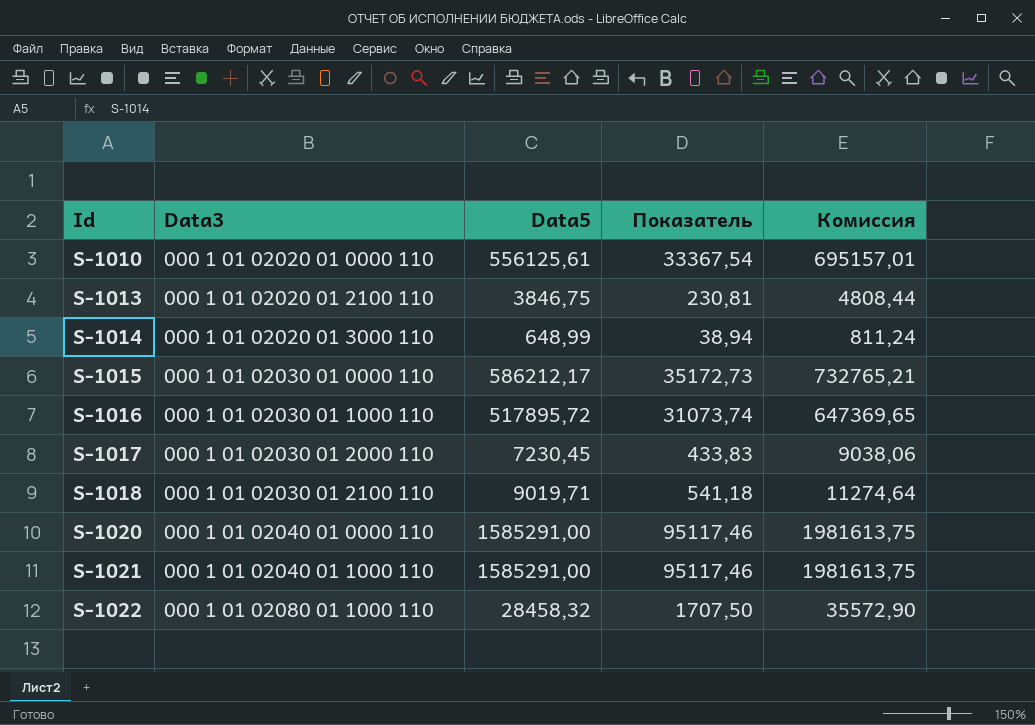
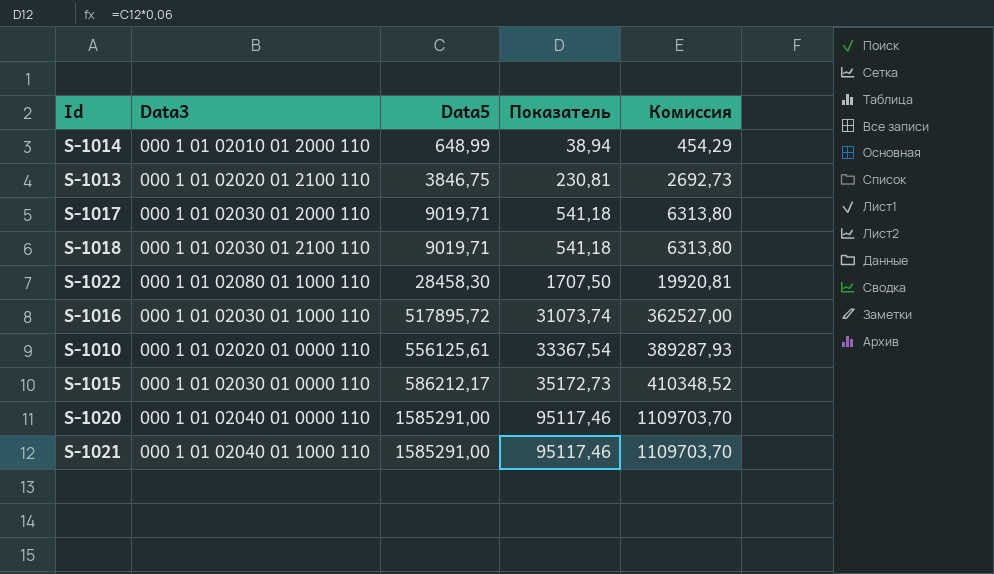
row order: Id ascending -> Data5 ascending
column Комиссия | formula: [Data5] * 1,25 -> [Data5] * 0,7
S-1014 | Data3: 000 1 01 02020 01 3000 110 -> 000 1 01 02010 01 2000 110
S-1017 | Data5: 7230,45 -> 9019,71
S-1017 | Показатель: 433,83 -> 541,18
S-1022 | Data5: 28458,32 -> 28458,30

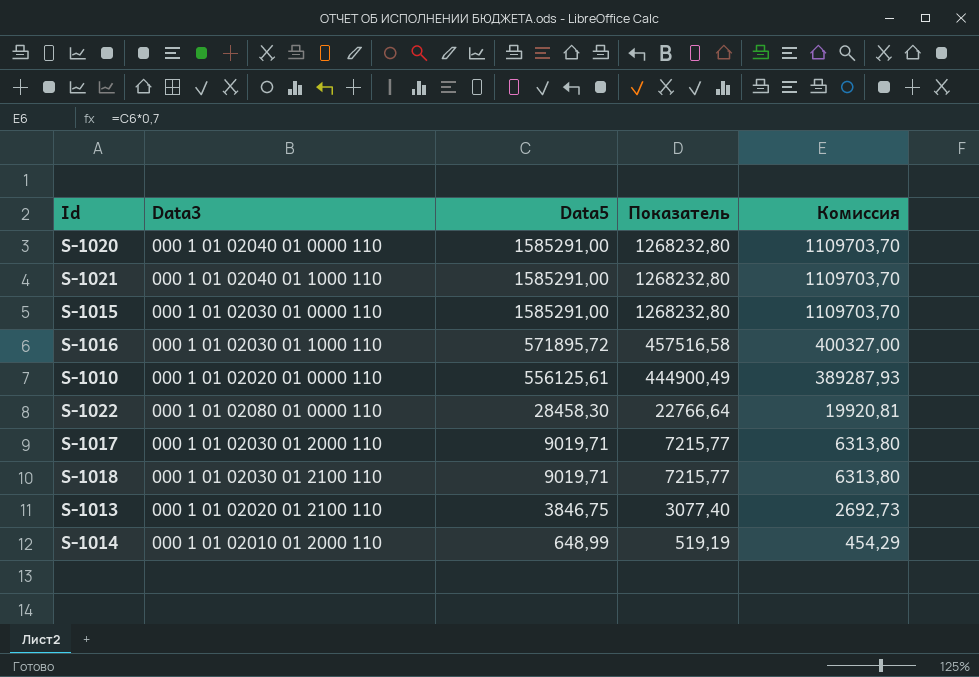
row order: Data5 ascending -> Data5 descending
column Показатель | formula: [Data5] * 0,06 -> [Data5] * 0,8
S-1015 | Data5: 586212,17 -> 1585291,00
S-1015 | Комиссия: 410348,52 -> 1109703,70
S-1016 | Data5: 517895,72 -> 571895,72
S-1016 | Комиссия: 362527,00 -> 400327,00
S-1022 | Data3: 000 1 01 02080 01 1000 110 -> 000 1 01 02080 01 0000 110

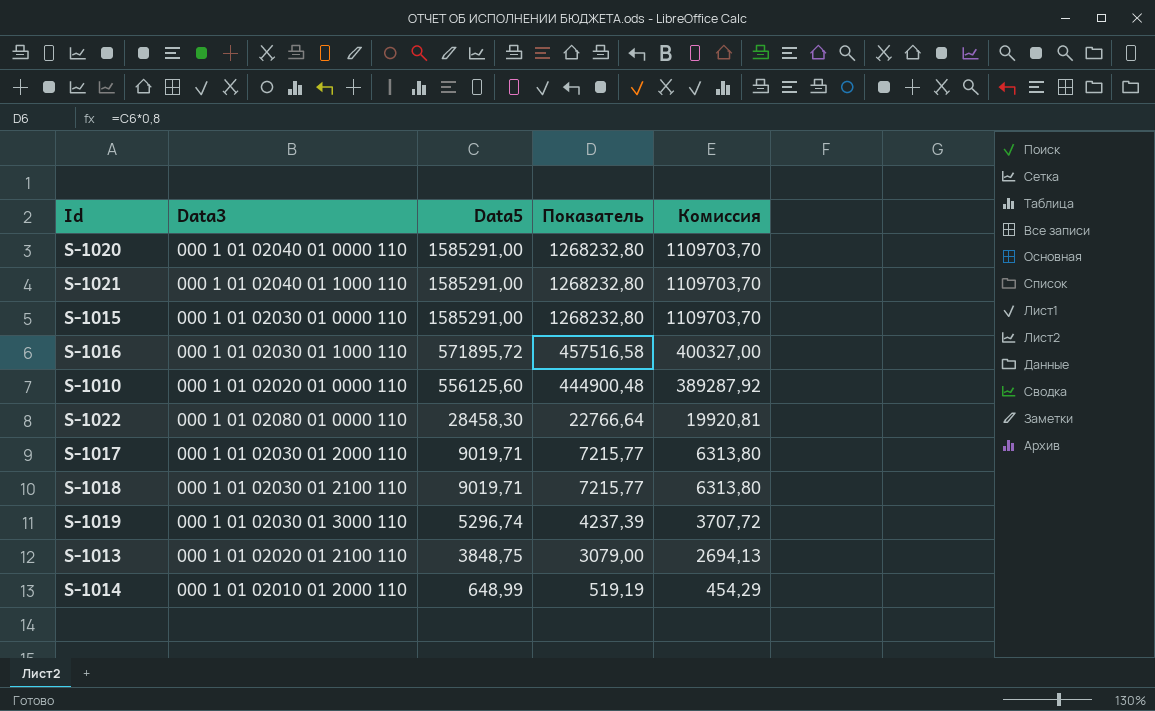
S-1010 | Data5: 556125,61 -> 556125,60
S-1010 | Показатель: 444900,49 -> 444900,48
S-1010 | Комиссия: 389287,93 -> 389287,92
row S-1019: none -> 000 1 01 02030 01 3000 110 | 5296,74 | 4237,39 | 3707,72
S-1013 | Data5: 3846,75 -> 3848,75
S-1013 | Показатель: 3077,40 -> 3079,00
S-1013 | Комиссия: 2692,73 -> 2694,13

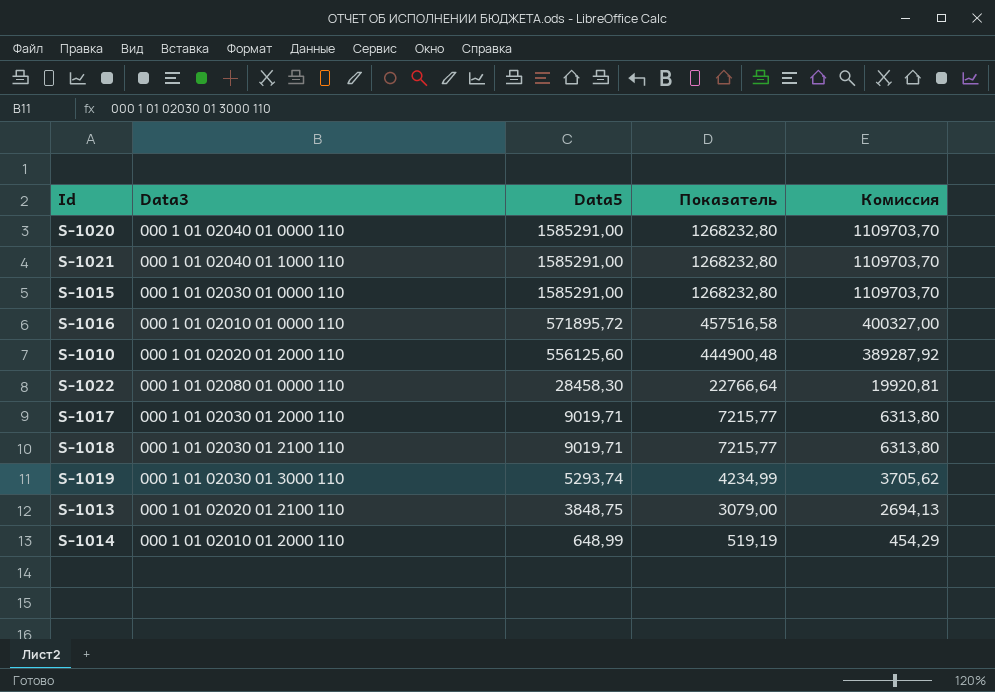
S-1016 | Data3: 000 1 01 02030 01 1000 110 -> 000 1 01 02010 01 0000 110
S-1010 | Data3: 000 1 01 02020 01 0000 110 -> 000 1 01 02020 01 2000 110
S-1019 | Data5: 5296,74 -> 5293,74
S-1019 | Показатель: 4237,39 -> 4234,99
S-1019 | Комиссия: 3707,72 -> 3705,62

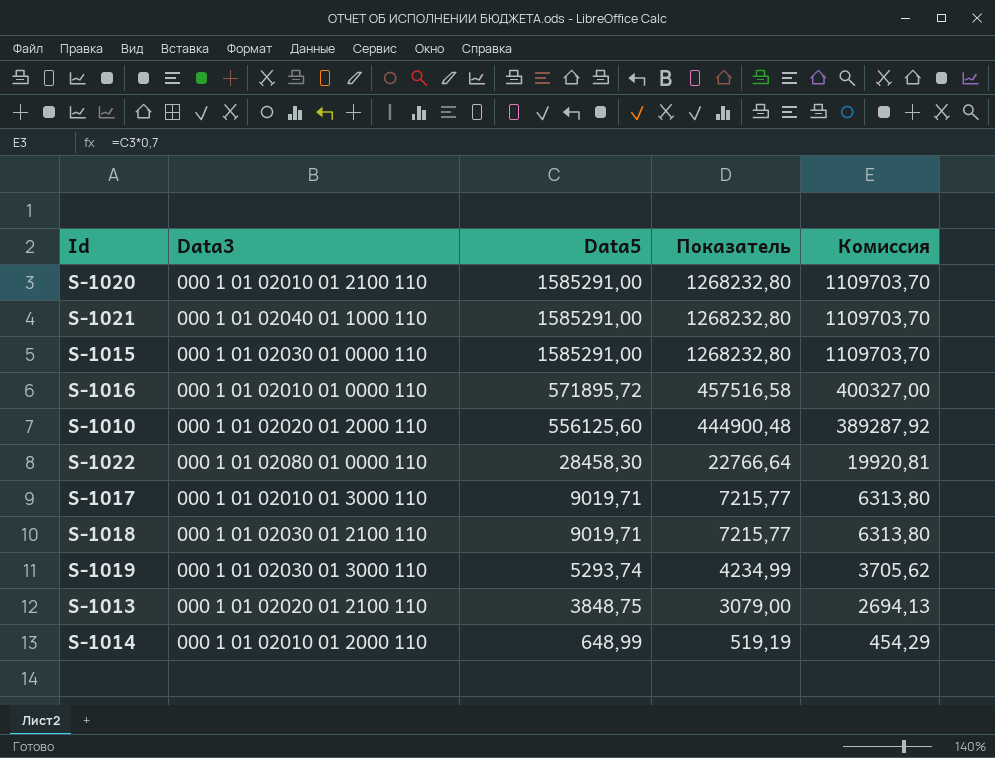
S-1020 | Data3: 000 1 01 02040 01 0000 110 -> 000 1 01 02010 01 2100 110
S-1017 | Data3: 000 1 01 02030 01 2000 110 -> 000 1 01 02010 01 3000 110

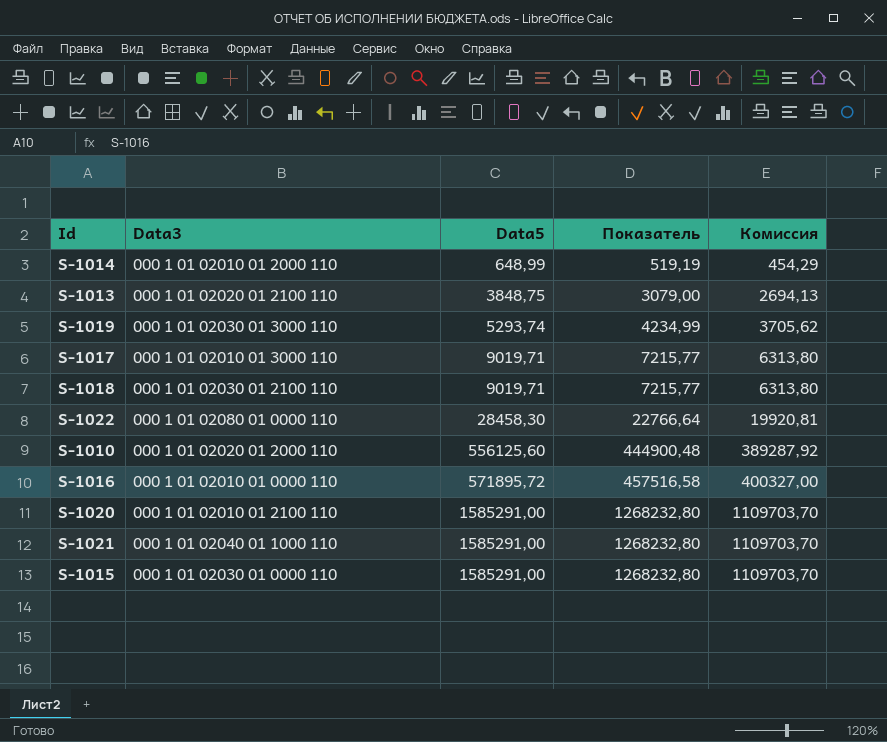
row order: Data5 descending -> Data5 ascending

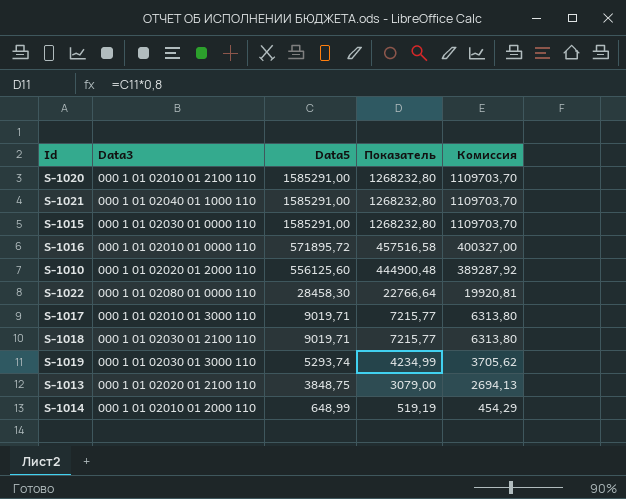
row order: Data5 ascending -> Data5 descending

